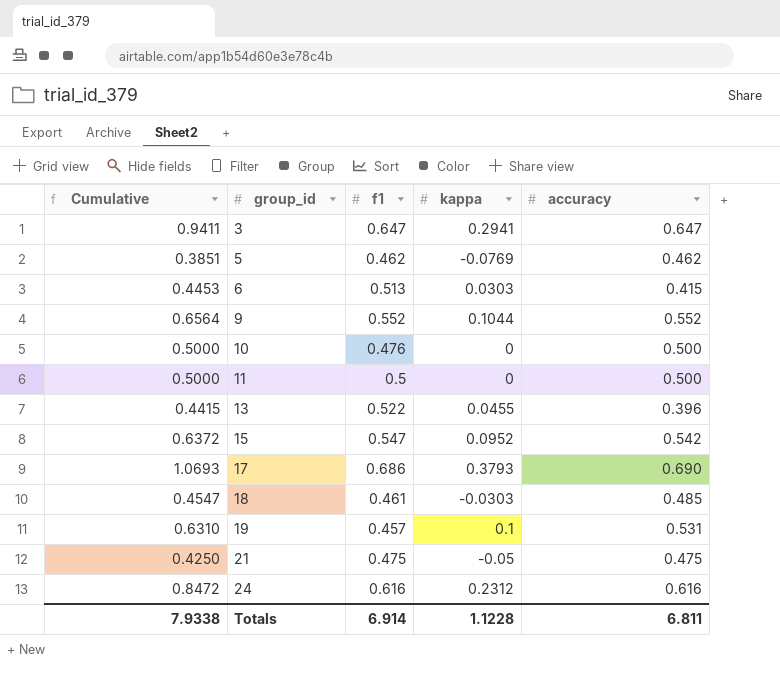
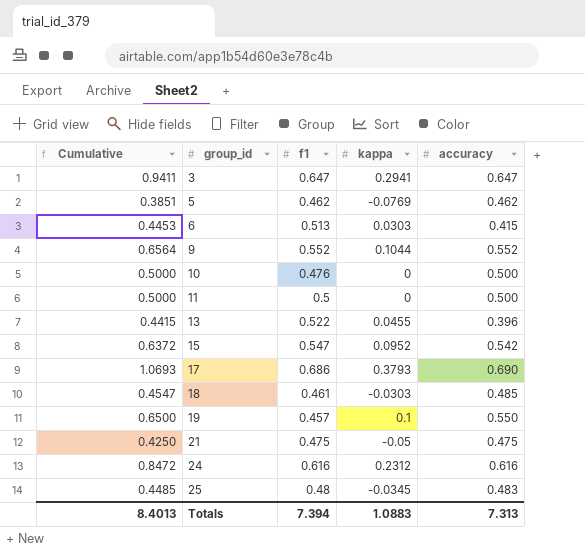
19 | Cumulative: 0.6310 -> 0.6500
19 | accuracy: 0.531 -> 0.550
row 25: none -> 0.4485 | 0.48 | -0.0345 | 0.483
Totals | Cumulative: 7.9338 -> 8.4013
Totals | f1: 6.914 -> 7.394
Totals | kappa: 1.1228 -> 1.0883
Totals | accuracy: 6.811 -> 7.313

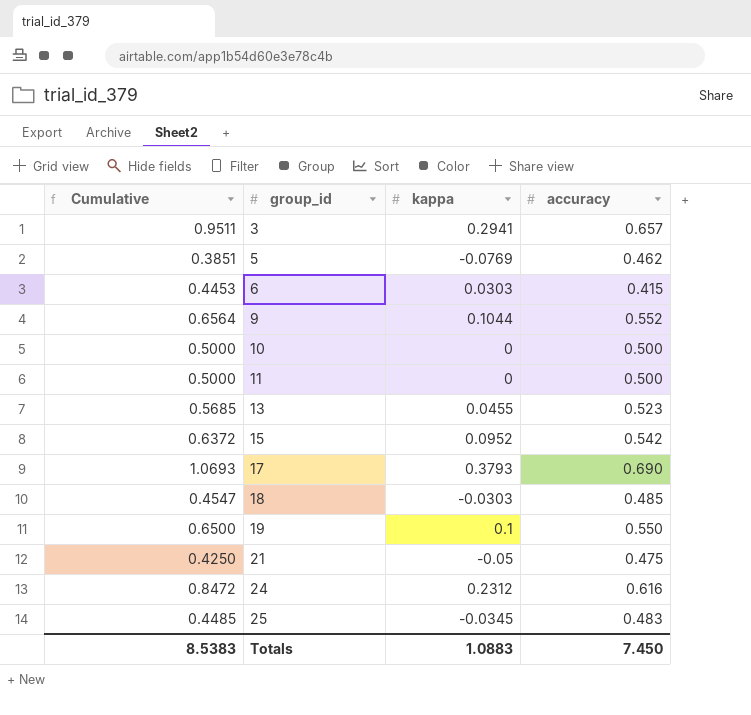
column f1 | position: 3 -> none
3 | Cumulative: 0.9411 -> 0.9511
3 | accuracy: 0.647 -> 0.657
13 | Cumulative: 0.4415 -> 0.5685
13 | accuracy: 0.396 -> 0.523
Totals | Cumulative: 8.4013 -> 8.5383
Totals | accuracy: 7.313 -> 7.450

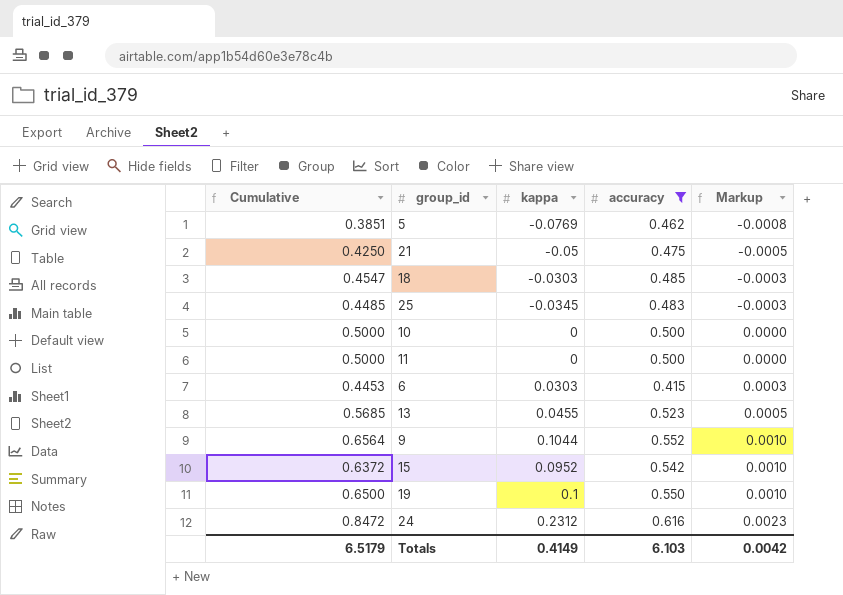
filter: none -> accuracy <= 0.616
row order: group_id ascending -> Markup ascending
column Markup | formula: none -> [kappa] * 0.01
Totals | Cumulative: 8.5383 -> 6.5179
Totals | kappa: 1.0883 -> 0.4149
Totals | accuracy: 7.450 -> 6.103

